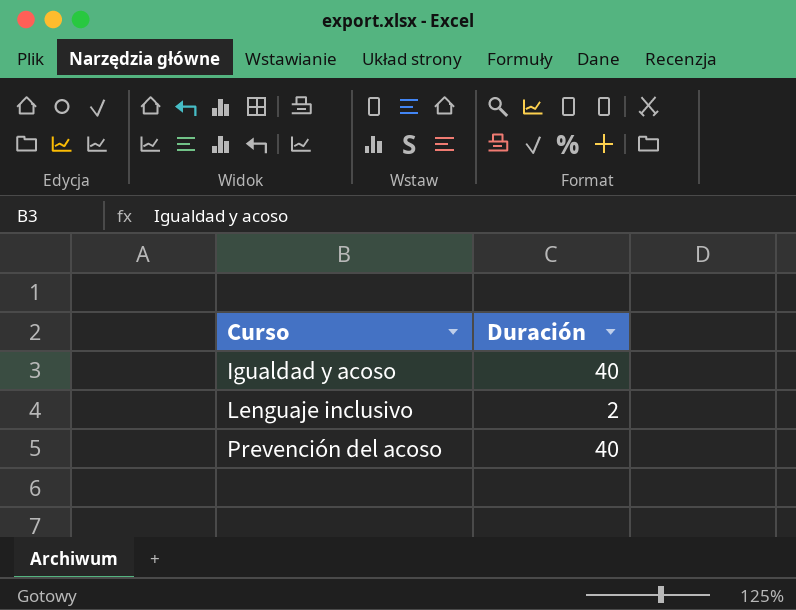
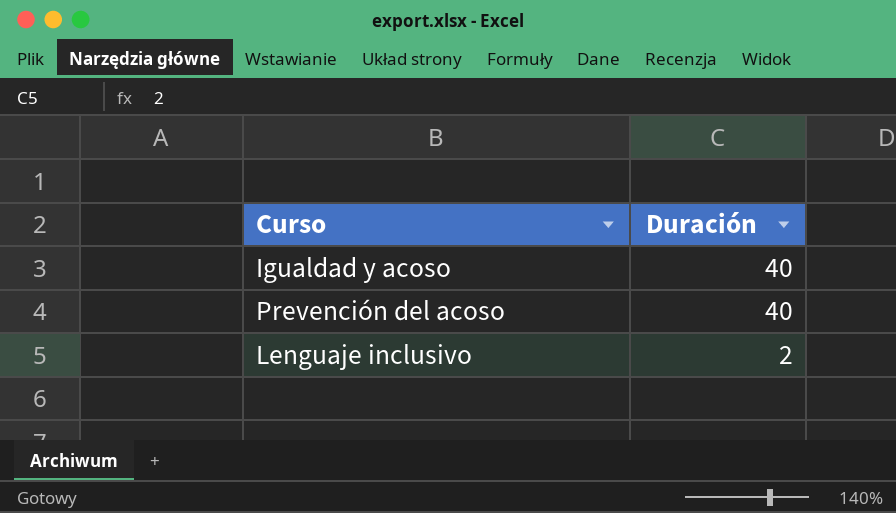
row order: Curso ascending -> Duración descending

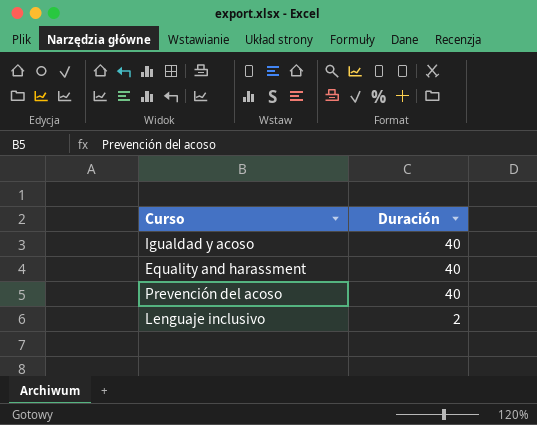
row Equality and harassment: none -> 40

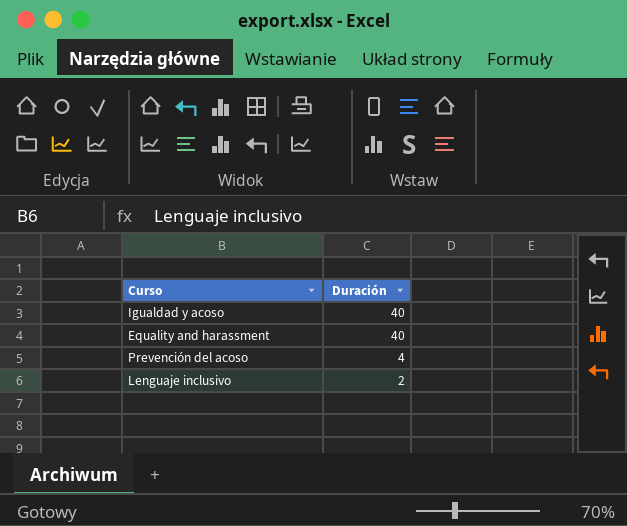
Prevención del acoso | Duración: 40 -> 4

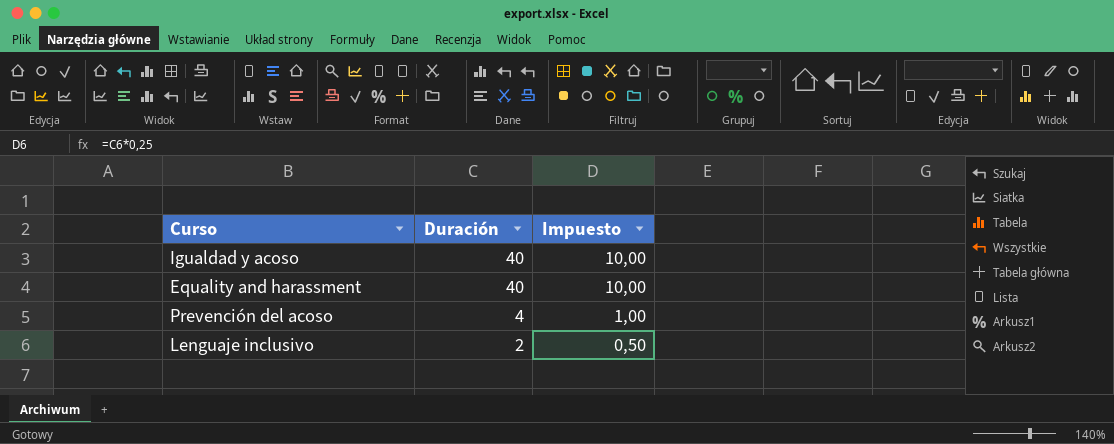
column Impuesto | formula: none -> [Duración] * 0,25

